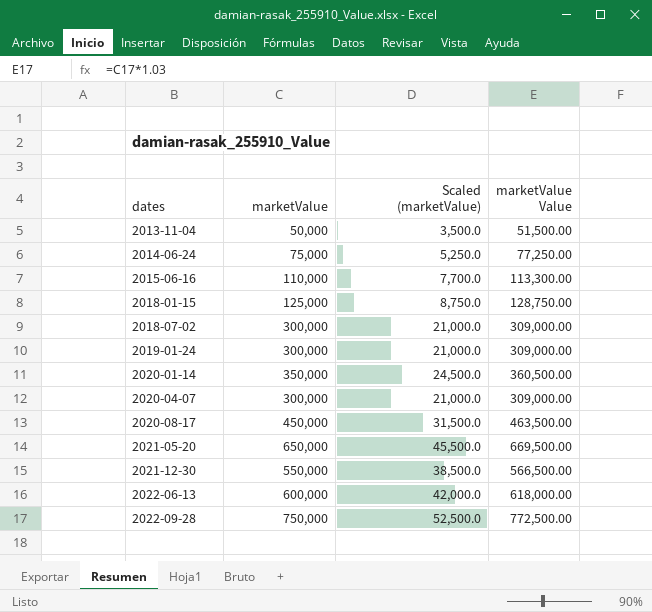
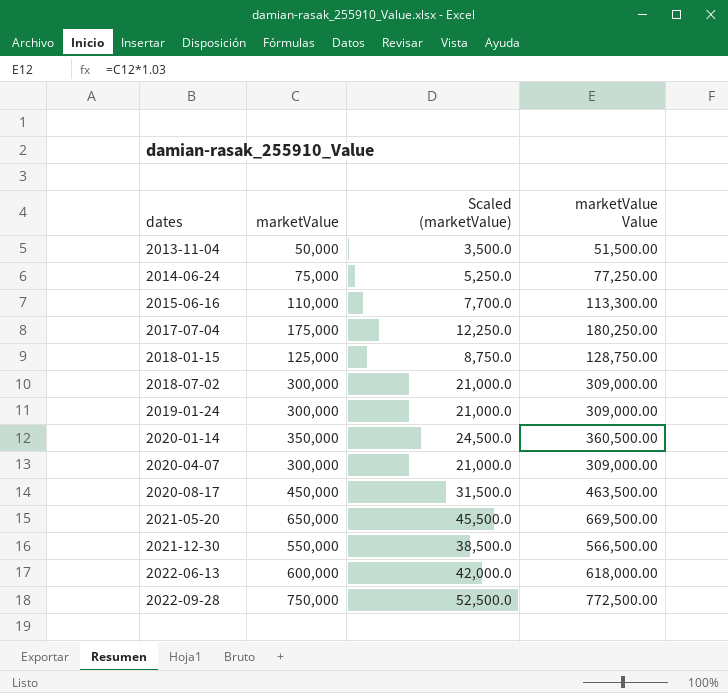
row 2017-07-04: none -> 175,000 | 12,250.0 | 180,250.00

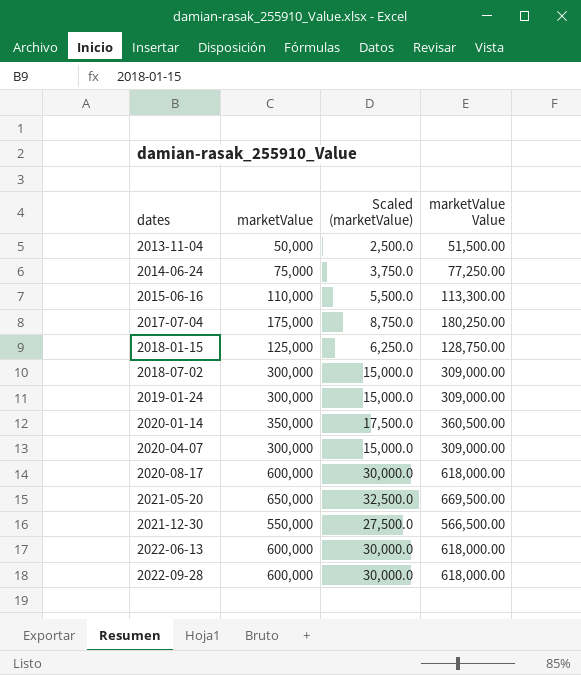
column Scaled (marketValue) | formula: [marketValue] * 0.07 -> [marketValue] * 0.05
2020-08-17 | marketValue: 450,000 -> 600,000
2020-08-17 | marketValue Value: 463,500.00 -> 618,000.00
2022-09-28 | marketValue: 750,000 -> 600,000
2022-09-28 | marketValue Value: 772,500.00 -> 618,000.00

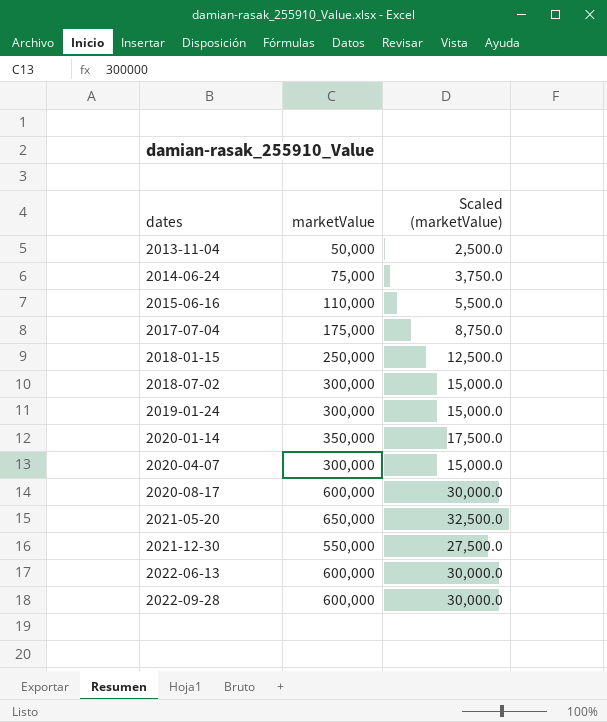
column marketValue Value | formula: [marketValue] * 1.03 -> none
2018-01-15 | marketValue: 125,000 -> 250,000
2018-01-15 | Scaled (marketValue): 6,250.0 -> 12,500.0

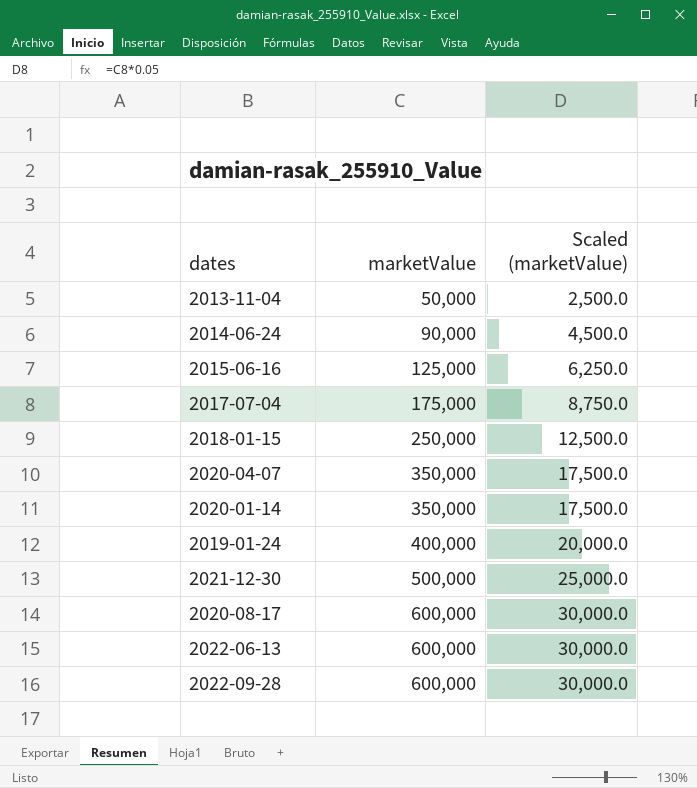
row order: dates ascending -> marketValue ascending
row 2018-07-02: 300,000 | 15,000.0 -> none
row 2021-05-20: 650,000 | 32,500.0 -> none
2014-06-24 | marketValue: 75,000 -> 90,000
2014-06-24 | Scaled (marketValue): 3,750.0 -> 4,500.0
2015-06-16 | marketValue: 110,000 -> 125,000
2015-06-16 | Scaled (marketValue): 5,500.0 -> 6,250.0
2020-04-07 | marketValue: 300,000 -> 350,000
2020-04-07 | Scaled (marketValue): 15,000.0 -> 17,500.0
2019-01-24 | marketValue: 300,000 -> 400,000
2019-01-24 | Scaled (marketValue): 15,000.0 -> 20,000.0
2021-12-30 | marketValue: 550,000 -> 500,000
2021-12-30 | Scaled (marketValue): 27,500.0 -> 25,000.0

